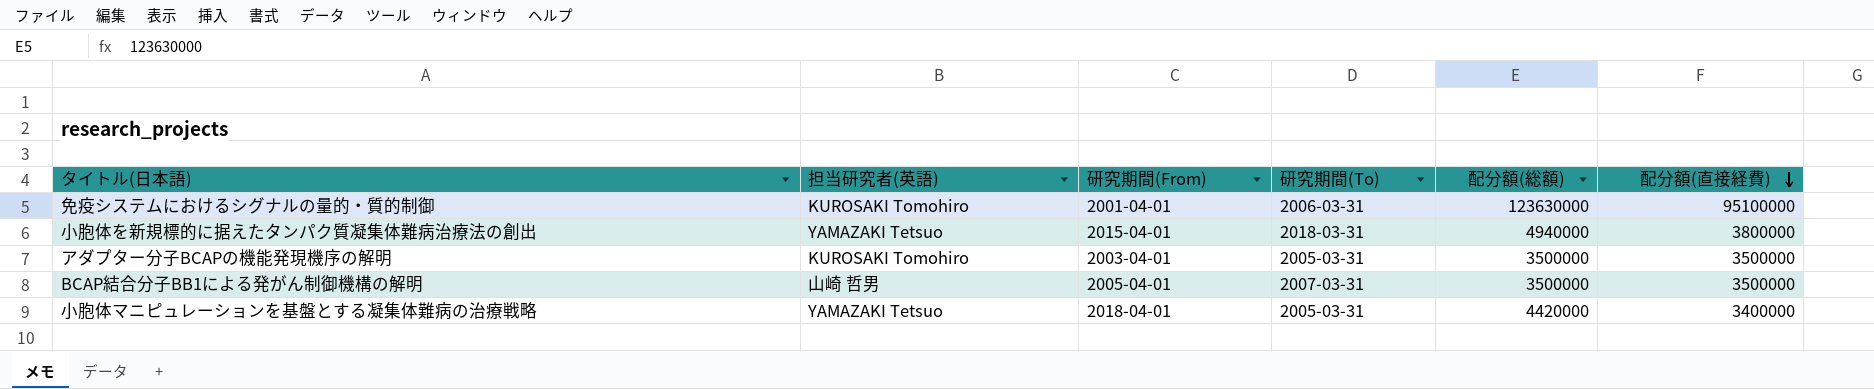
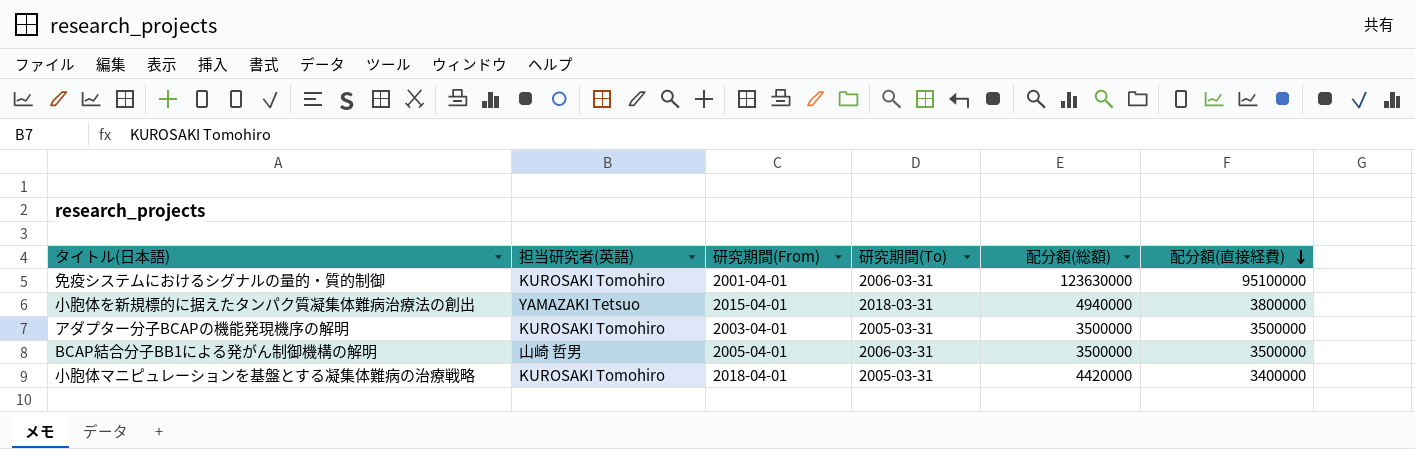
BCAP結合分子BB1による発がん制御機構の解明 | 研究期間(To): 2007-03-31 -> 2006-03-31
小胞体マニピュレーションを基盤とする凝集体難病の治療戦略 | 担当研究者(英語): YAMAZAKI Tetsuo -> KUROSAKI Tomohiro

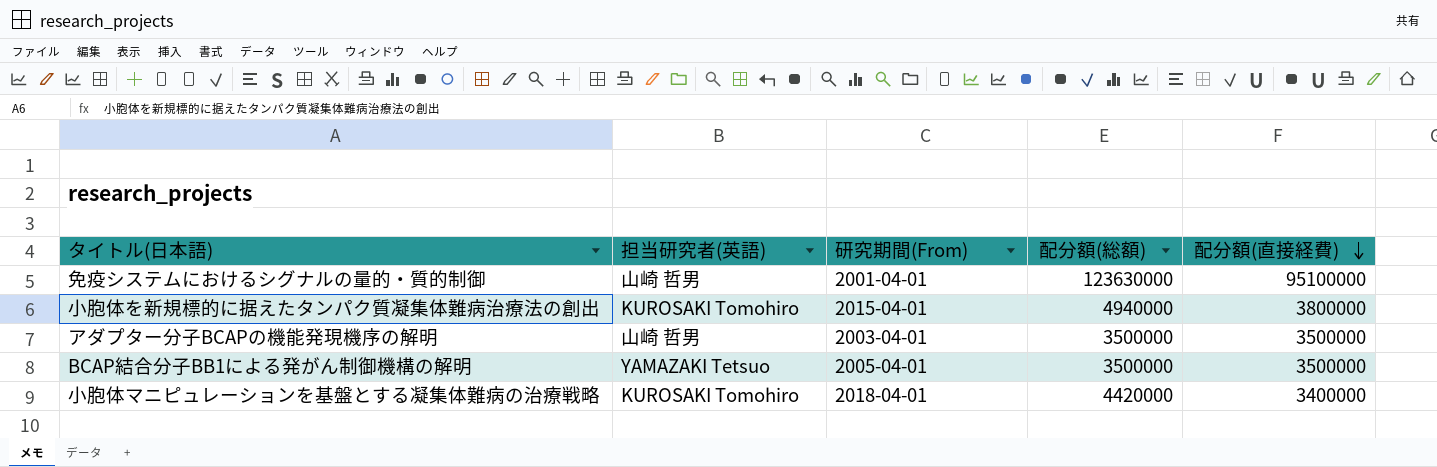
column 研究期間(To) | position: 4 -> none
免疫システムにおけるシグナルの量的・質的制御 | 担当研究者(英語): KUROSAKI Tomohiro -> 山崎 哲男
小胞体を新規標的に据えたタンパク質凝集体難病治療法の創出 | 担当研究者(英語): YAMAZAKI Tetsuo -> KUROSAKI Tomohiro
アダプター分子BCAPの機能発現機序の解明 | 担当研究者(英語): KUROSAKI Tomohiro -> 山崎 哲男
BCAP結合分子BB1による発がん制御機構の解明 | 担当研究者(英語): 山崎 哲男 -> YAMAZAKI Tetsuo

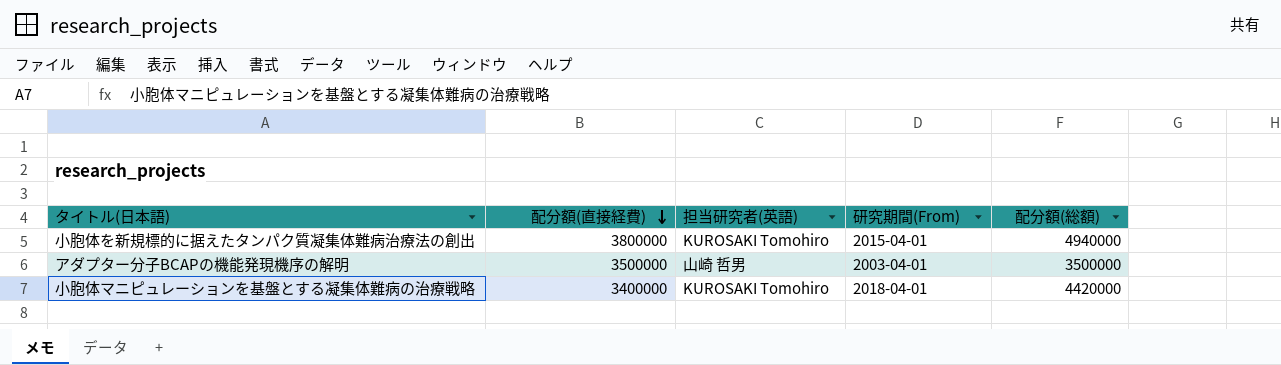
column 配分額(直接経費) | position: 5 -> 2
row 免疫システムにおけるシグナルの量的・質的制御: 山崎 哲男 | 2001-04-01 | 123630000 | 95100000 -> none
row BCAP結合分子BB1による発がん制御機構の解明: YAMAZAKI Tetsuo | 2005-04-01 | 3500000 | 3500000 -> none

